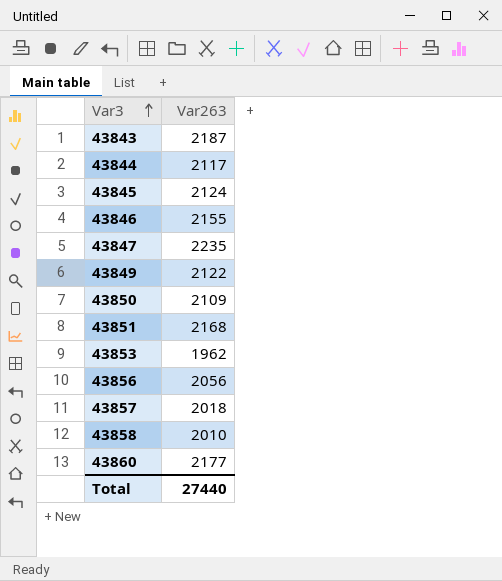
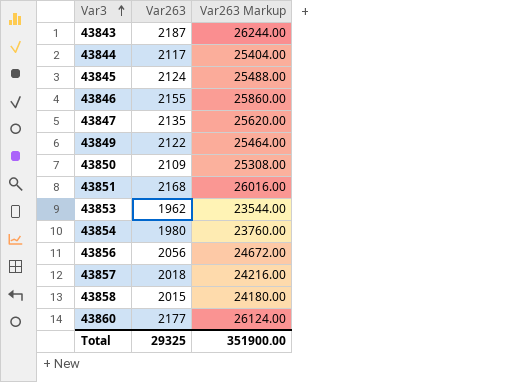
column Var263 Markup | formula: none -> [Var263] * 12
43847 | Var263: 2235 -> 2135
row 43854: none -> 1980 | 23760.00
43858 | Var263: 2010 -> 2015
Total | Var263: 27440 -> 29325

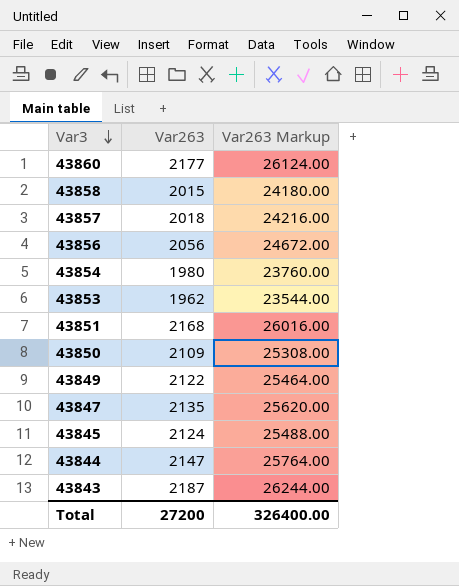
row order: Var3 ascending -> Var3 descending
row 43846: 2155 | 25860.00 -> none
43844 | Var263: 2117 -> 2147
43844 | Var263 Markup: 25404.00 -> 25764.00
Total | Var263: 29325 -> 27200
Total | Var263 Markup: 351900.00 -> 326400.00

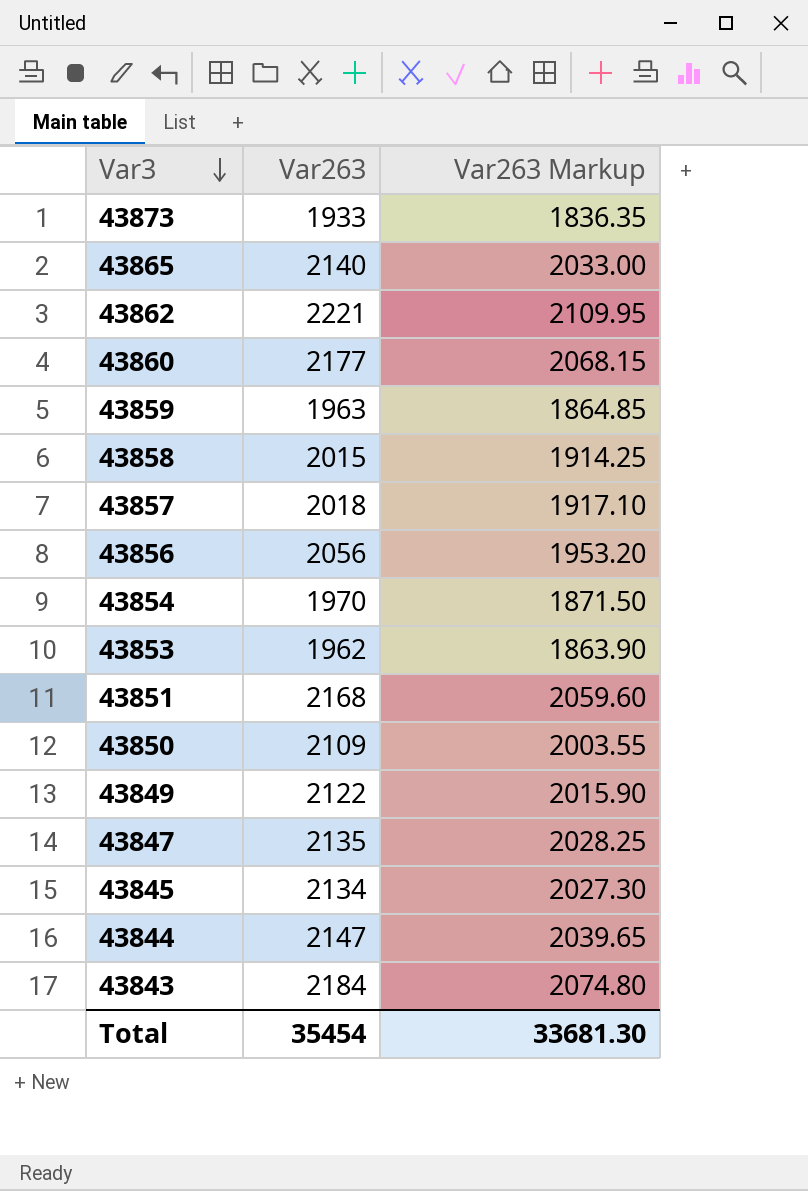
column Var263 Markup | formula: [Var263] * 12 -> [Var263] * 0.95
row 43873: none -> 1933 | 1836.35
row 43865: none -> 2140 | 2033.00
row 43862: none -> 2221 | 2109.95
row 43859: none -> 1963 | 1864.85
43854 | Var263: 1980 -> 1970
43845 | Var263: 2124 -> 2134
43843 | Var263: 2187 -> 2184
Total | Var263: 27200 -> 35454
Total | Var263 Markup: 326400.00 -> 33681.30

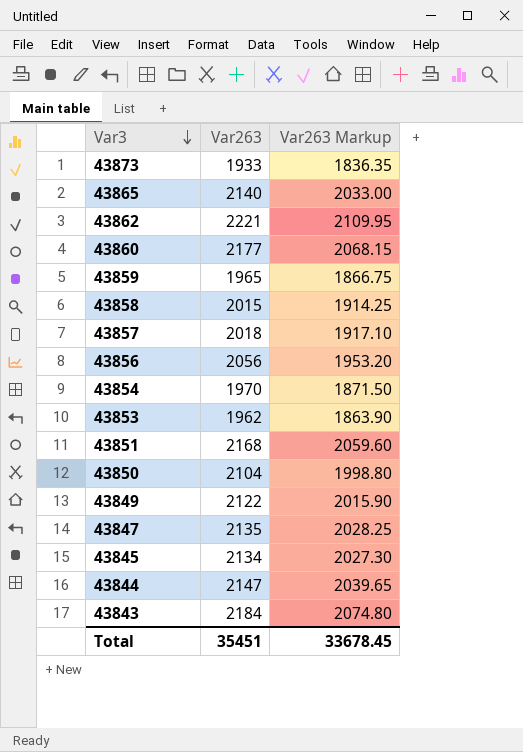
43859 | Var263: 1963 -> 1965
43859 | Var263 Markup: 1864.85 -> 1866.75
43850 | Var263: 2109 -> 2104
43850 | Var263 Markup: 2003.55 -> 1998.80
Total | Var263: 35454 -> 35451
Total | Var263 Markup: 33681.30 -> 33678.45

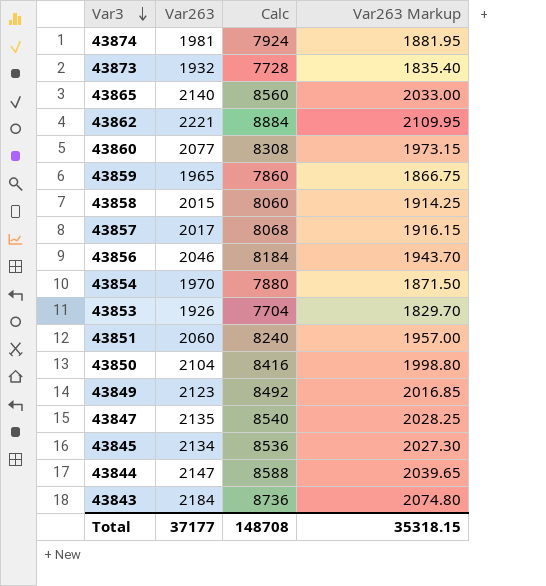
column Calc | formula: none -> [Var263] * 4
row 43874: none -> 1981 | 7924 | 1881.95
43873 | Var263: 1933 -> 1932
43873 | Var263 Markup: 1836.35 -> 1835.40
43860 | Var263: 2177 -> 2077
43860 | Var263 Markup: 2068.15 -> 1973.15
43857 | Var263: 2018 -> 2017
43857 | Var263 Markup: 1917.10 -> 1916.15
43856 | Var263: 2056 -> 2046
43856 | Var263 Markup: 1953.20 -> 1943.70
43853 | Var263: 1962 -> 1926
43853 | Var263 Markup: 1863.90 -> 1829.70
43851 | Var263: 2168 -> 2060
43851 | Var263 Markup: 2059.60 -> 1957.00
43849 | Var263: 2122 -> 2123
43849 | Var263 Markup: 2015.90 -> 2016.85
Total | Var263: 35451 -> 37177
Total | Var263 Markup: 33678.45 -> 35318.15

